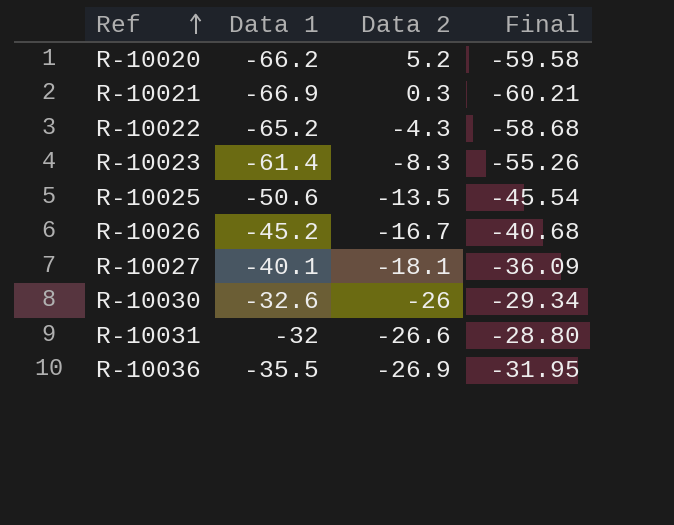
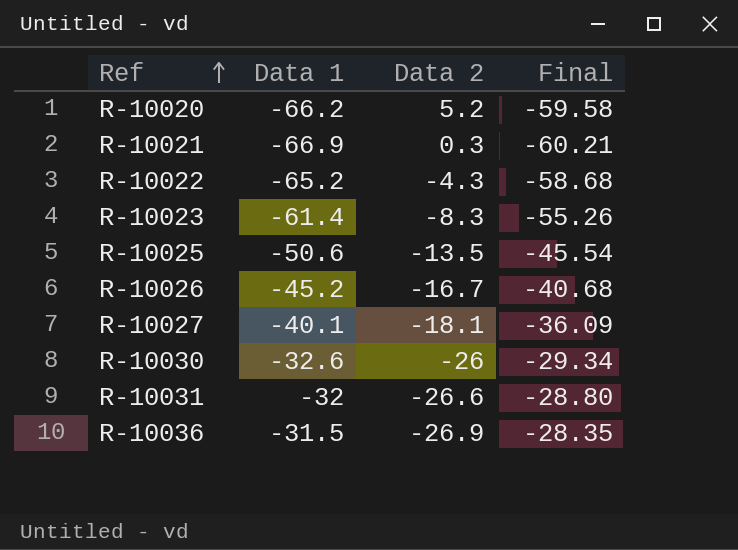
R-10036 | Data 1: -35.5 -> -31.5
R-10036 | Final: -31.95 -> -28.35

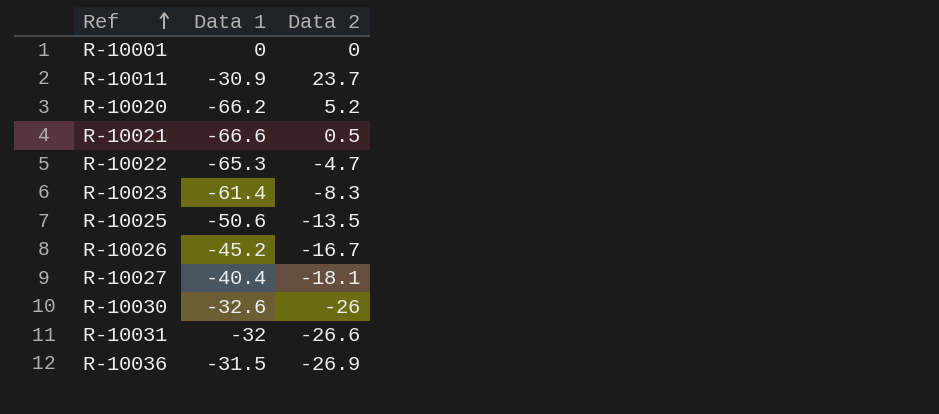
column Final | formula: [Data 1] * 0.9 -> none
row R-10001: none -> 0 | 0
row R-10011: none -> -30.9 | 23.7
R-10021 | Data 1: -66.9 -> -66.6
R-10021 | Data 2: 0.3 -> 0.5
R-10022 | Data 1: -65.2 -> -65.3
R-10022 | Data 2: -4.3 -> -4.7
R-10027 | Data 1: -40.1 -> -40.4

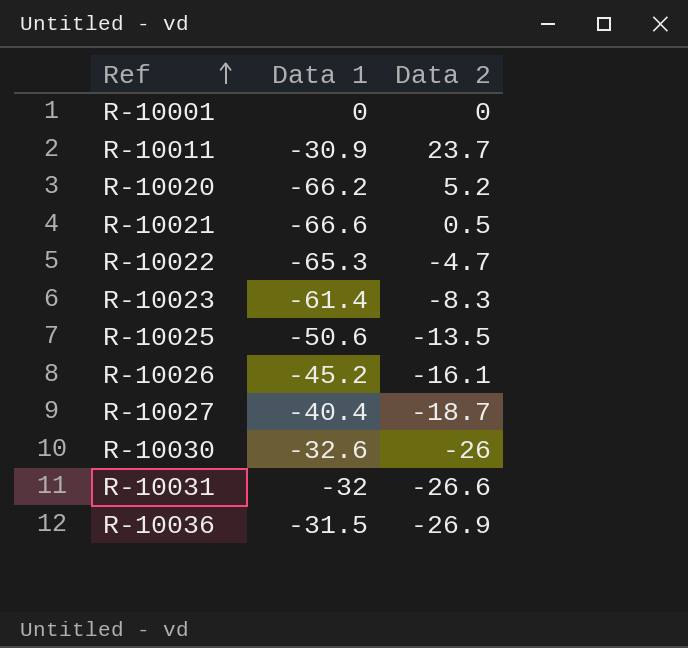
R-10026 | Data 2: -16.7 -> -16.1
R-10027 | Data 2: -18.1 -> -18.7

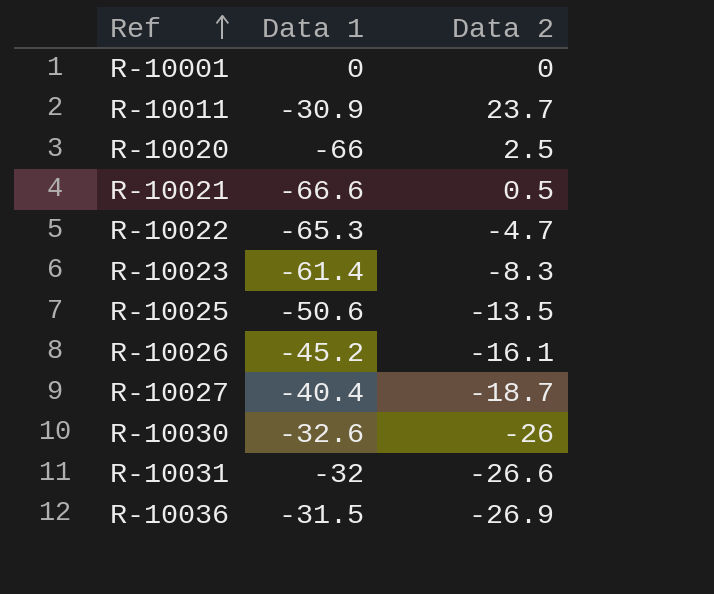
R-10020 | Data 1: -66.2 -> -66
R-10020 | Data 2: 5.2 -> 2.5

